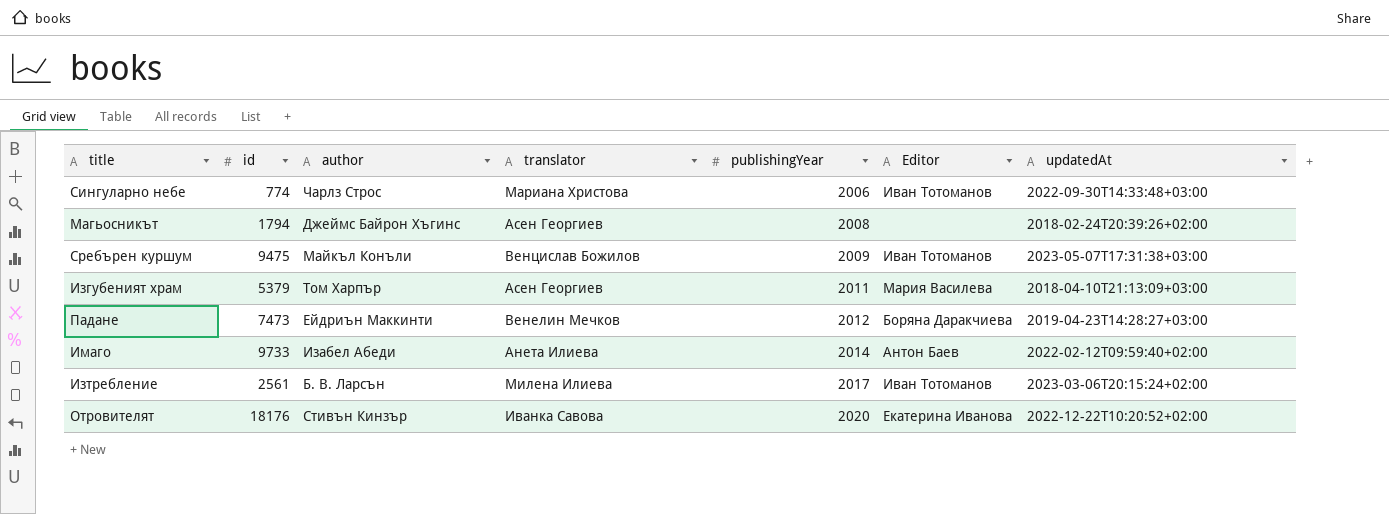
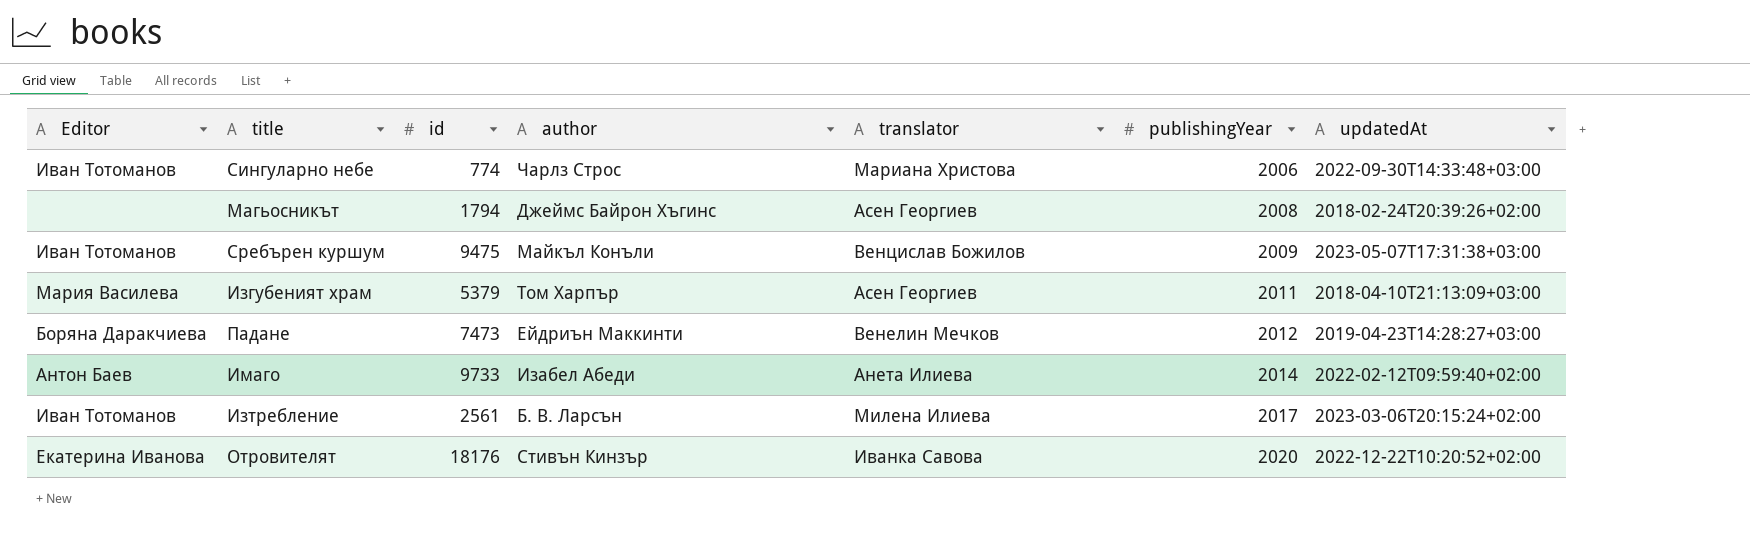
column Editor | position: 6 -> 1

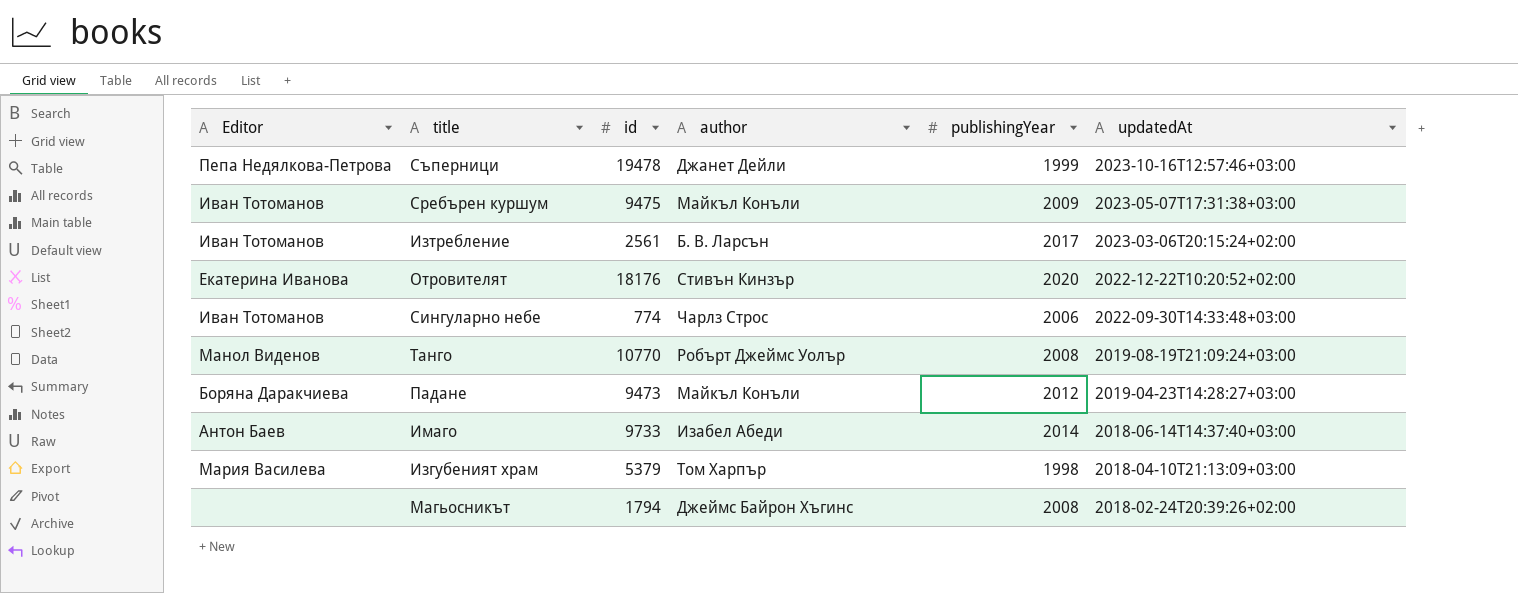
row order: publishingYear ascending -> updatedAt descending
column translator | position: 5 -> none
row Съперници: none -> Пепа Недялкова-Петрова | 19478 | Джанет Дейли | 1999 | 2023-10-16T12:57:46+03:00
row Танго: none -> Манол Виденов | 10770 | Робърт Джеймс Уолър | 2008 | 2019-08-19T21:09:24+03:00
Падане | id: 7473 -> 9473
Падане | author: Ейдриън Маккинти -> Майкъл Конъли
Имаго | updatedAt: 2022-02-12T09:59:40+02:00 -> 2018-06-14T14:37:40+03:00
Изгубеният храм | publishingYear: 2011 -> 1998

